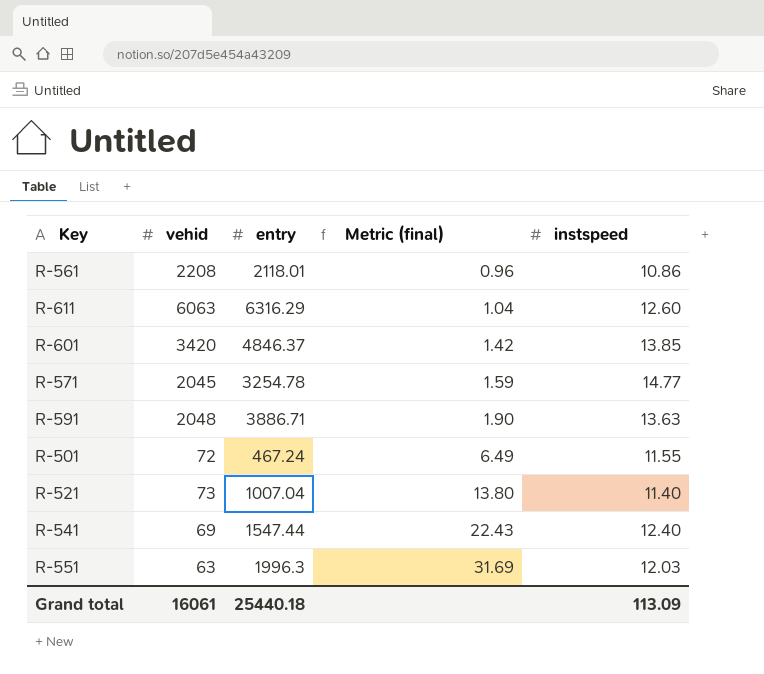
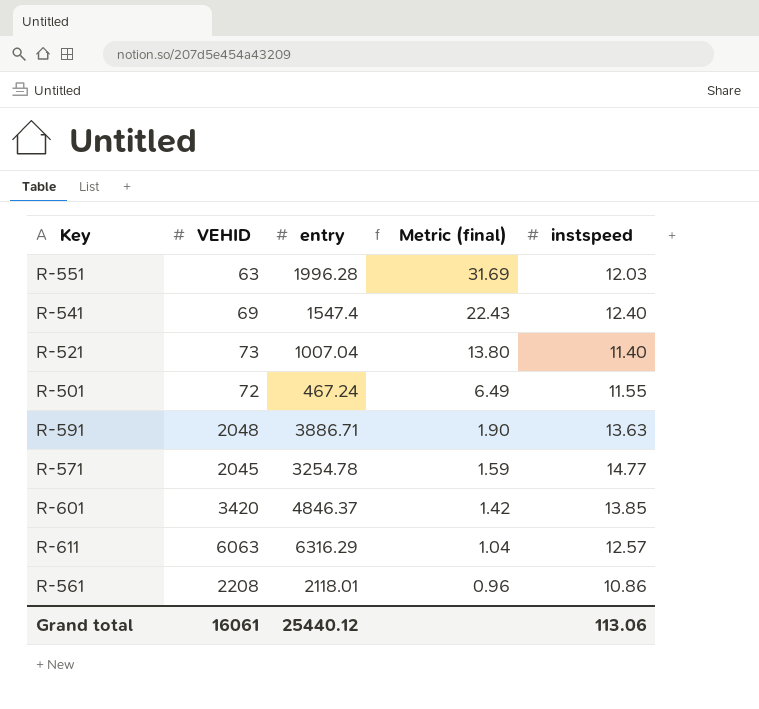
row order: Metric (final) ascending -> Metric (final) descending
column name: vehid -> VEHID
R-551 | entry: 1996.3 -> 1996.28
R-541 | entry: 1547.44 -> 1547.4
R-611 | instspeed: 12.60 -> 12.57
Grand total | entry: 25440.18 -> 25440.12
Grand total | instspeed: 113.09 -> 113.06

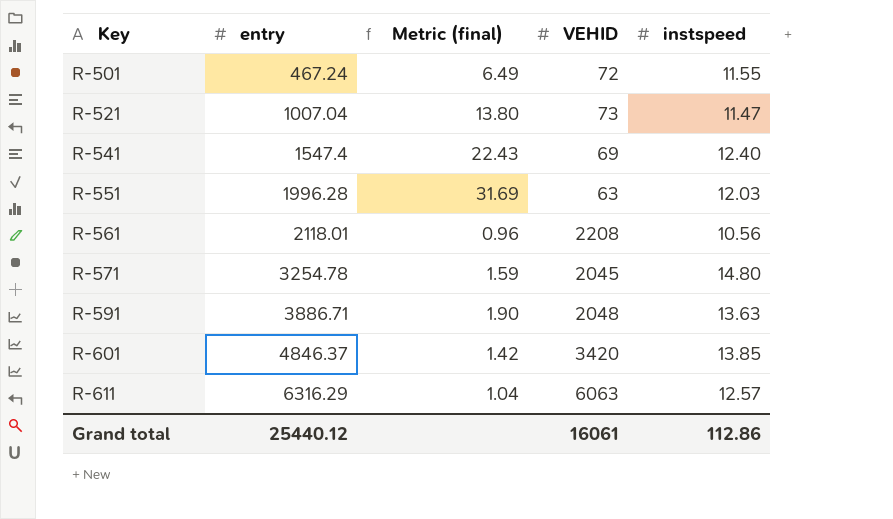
row order: Metric (final) descending -> Key ascending
column VEHID | position: 2 -> 4
R-521 | instspeed: 11.40 -> 11.47
R-561 | instspeed: 10.86 -> 10.56
R-571 | instspeed: 14.77 -> 14.80
Grand total | instspeed: 113.06 -> 112.86

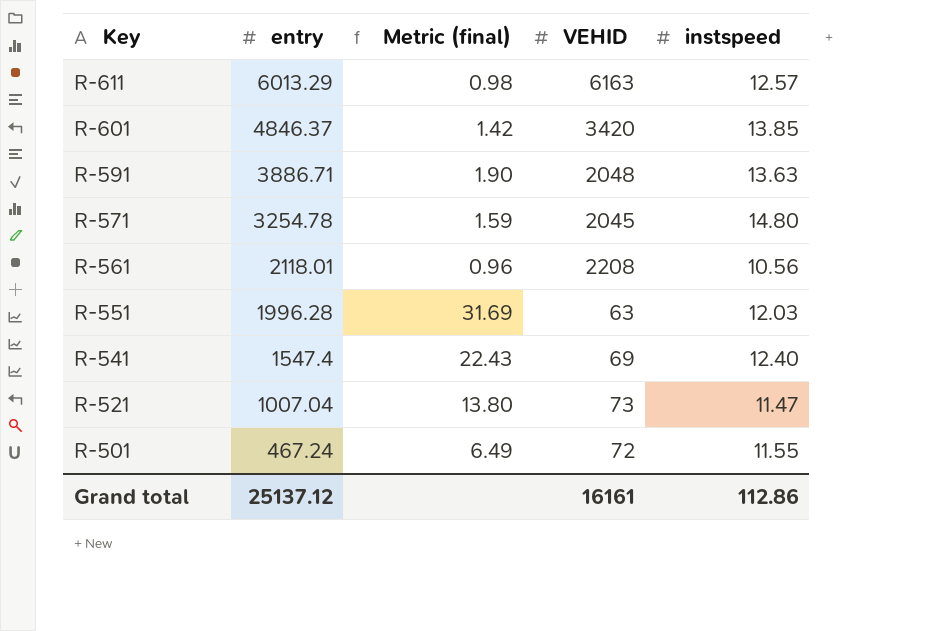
row order: Key ascending -> Key descending
R-611 | entry: 6316.29 -> 6013.29
R-611 | Metric (final): 1.04 -> 0.98
R-611 | VEHID: 6063 -> 6163
Grand total | entry: 25440.12 -> 25137.12
Grand total | VEHID: 16061 -> 16161

